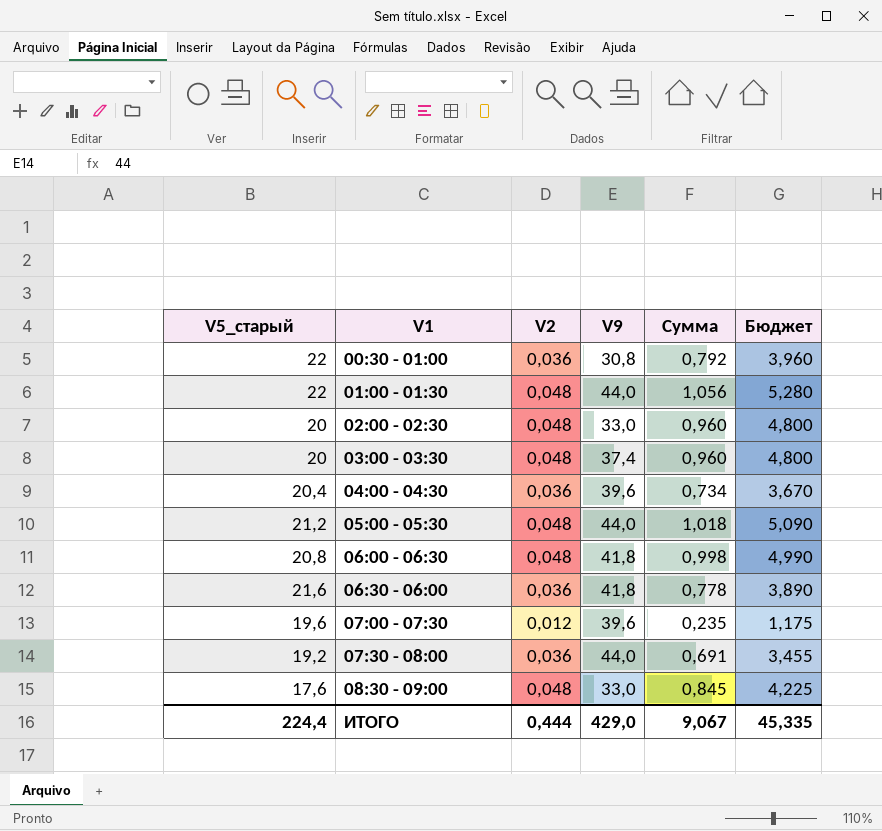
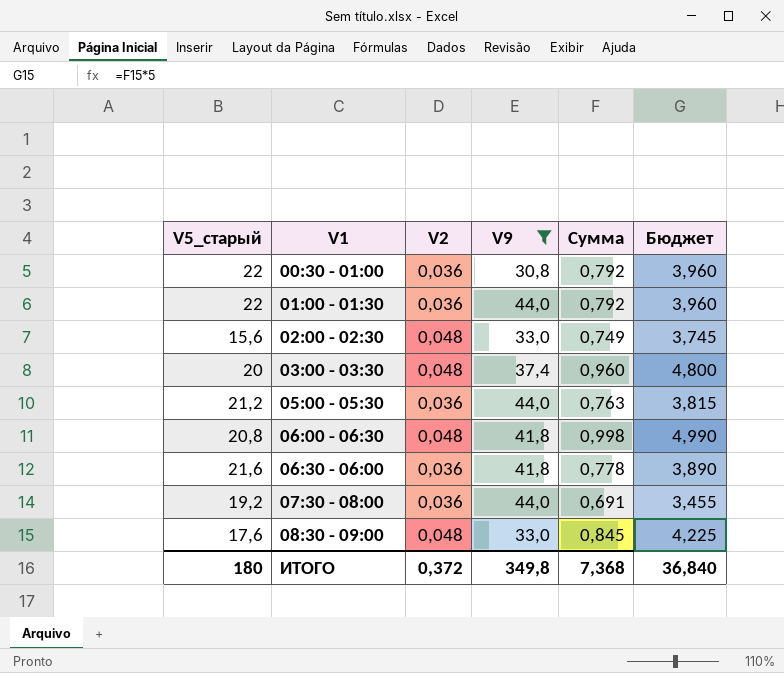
filter: none -> V9 != 39,6
01:00 - 01:30 | V2: 0,048 -> 0,036
01:00 - 01:30 | Сумма: 1,056 -> 0,792
01:00 - 01:30 | Бюджет: 5,280 -> 3,960
02:00 - 02:30 | V5_старый: 20 -> 15,6
02:00 - 02:30 | Сумма: 0,960 -> 0,749
02:00 - 02:30 | Бюджет: 4,800 -> 3,745
05:00 - 05:30 | V2: 0,048 -> 0,036
05:00 - 05:30 | Сумма: 1,018 -> 0,763
05:00 - 05:30 | Бюджет: 5,090 -> 3,815
ИТОГО | V5_старый: 224,4 -> 180
ИТОГО | V2: 0,444 -> 0,372
ИТОГО | V9: 429,0 -> 349,8
ИТОГО | Сумма: 9,067 -> 7,368
ИТОГО | Бюджет: 45,335 -> 36,840

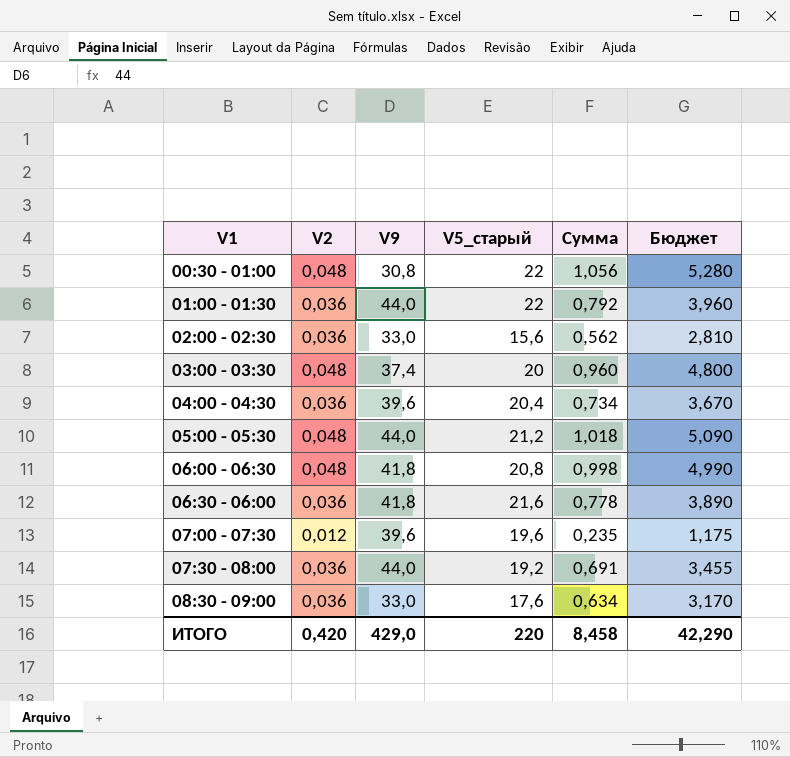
filter: V9 != 39,6 -> none
column V5_старый | position: 1 -> 4
00:30 - 01:00 | V2: 0,036 -> 0,048
00:30 - 01:00 | Сумма: 0,792 -> 1,056
00:30 - 01:00 | Бюджет: 3,960 -> 5,280
02:00 - 02:30 | V2: 0,048 -> 0,036
02:00 - 02:30 | Сумма: 0,749 -> 0,562
02:00 - 02:30 | Бюджет: 3,745 -> 2,810
05:00 - 05:30 | V2: 0,036 -> 0,048
05:00 - 05:30 | Сумма: 0,763 -> 1,018
05:00 - 05:30 | Бюджет: 3,815 -> 5,090
08:30 - 09:00 | V2: 0,048 -> 0,036
08:30 - 09:00 | Сумма: 0,845 -> 0,634
08:30 - 09:00 | Бюджет: 4,225 -> 3,170
ИТОГО | V2: 0,372 -> 0,420
ИТОГО | V9: 349,8 -> 429,0
ИТОГО | V5_старый: 180 -> 220
ИТОГО | Сумма: 7,368 -> 8,458
ИТОГО | Бюджет: 36,840 -> 42,290

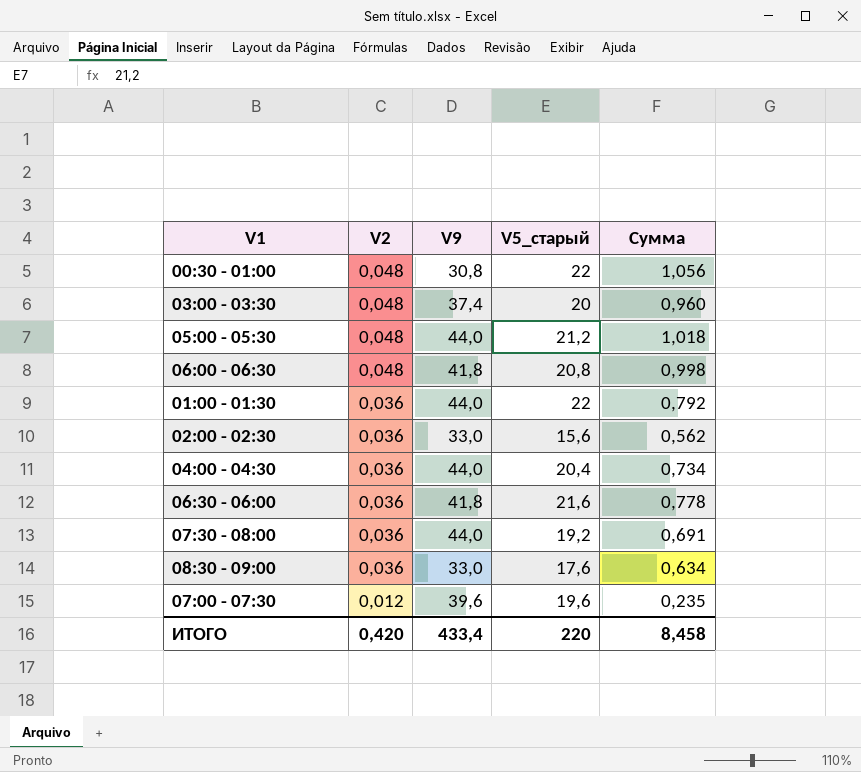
row order: V1 ascending -> V2 descending
column Бюджет | formula: [Сумма] * 5 -> none
04:00 - 04:30 | V9: 39,6 -> 44,0
ИТОГО | V9: 429,0 -> 433,4

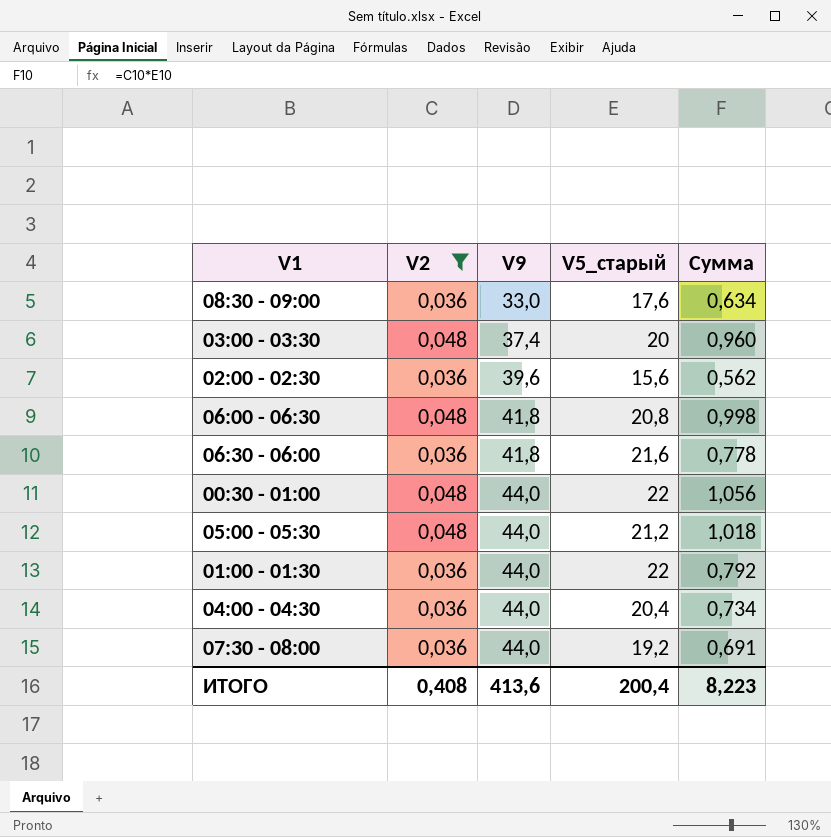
filter: none -> V2 != 0,012
row order: V2 descending -> V9 ascending
02:00 - 02:30 | V9: 33,0 -> 39,6
00:30 - 01:00 | V9: 30,8 -> 44,0
ИТОГО | V2: 0,420 -> 0,408
ИТОГО | V9: 433,4 -> 413,6
ИТОГО | V5_старый: 220 -> 200,4
ИТОГО | Сумма: 8,458 -> 8,223

